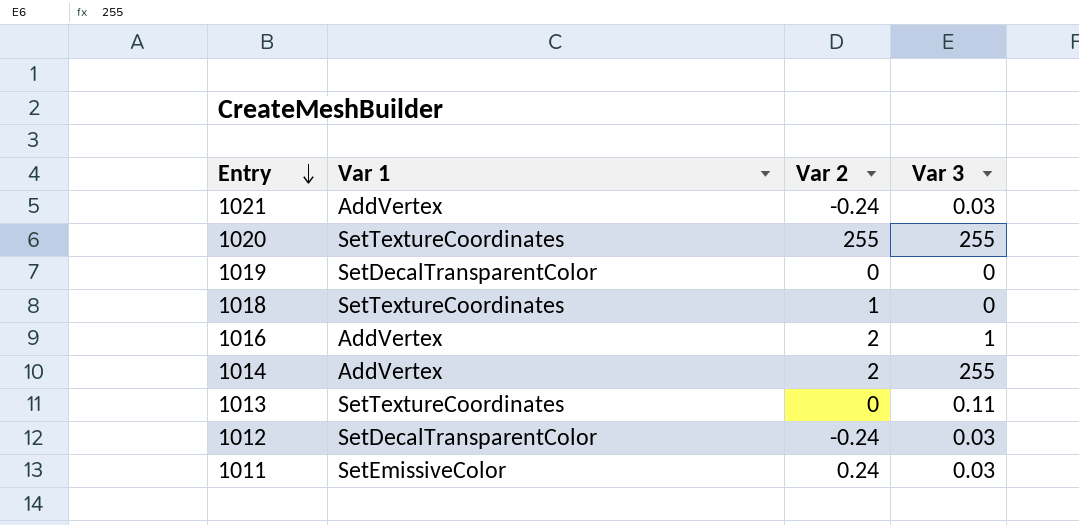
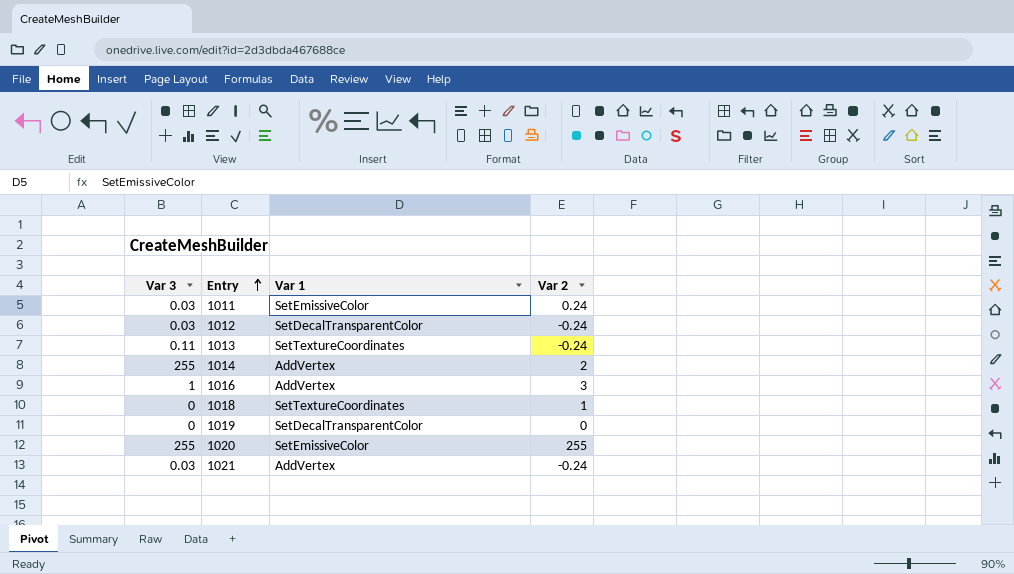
row order: Entry descending -> Entry ascending
column Var 3 | position: 4 -> 1
1013 | Var 2: 0 -> -0.24
1016 | Var 2: 2 -> 3
1020 | Var 1: SetTextureCoordinates -> SetEmissiveColor

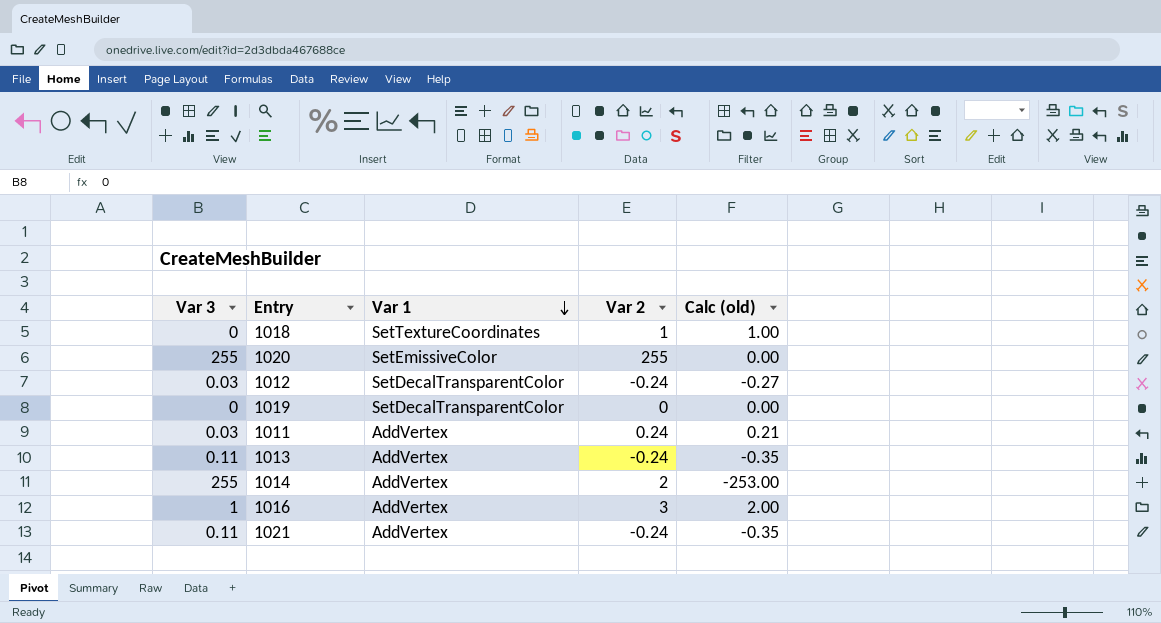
row order: Entry ascending -> Var 1 descending
column Calc (old) | formula: none -> [Var 2] - [Var 3]
1011 | Var 1: SetEmissiveColor -> AddVertex
1013 | Var 1: SetTextureCoordinates -> AddVertex
1021 | Var 3: 0.03 -> 0.11

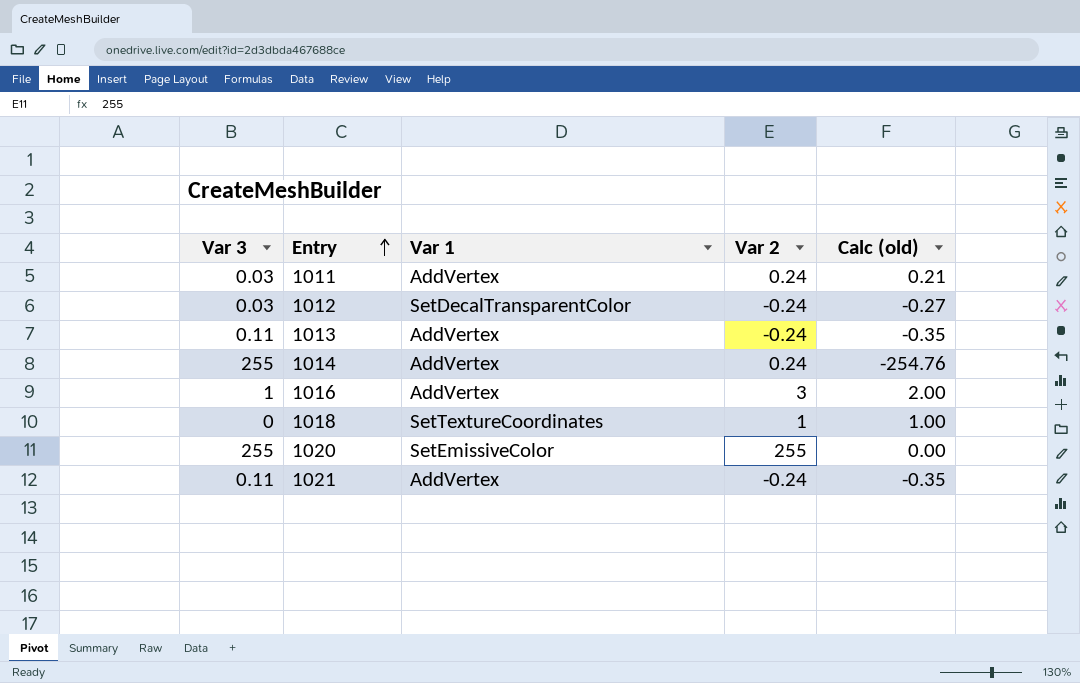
row order: Var 1 descending -> Entry ascending
row 1019: 0 | SetDecalTransparentColor | 0 | 0.00 -> none
1014 | Var 2: 2 -> 0.24
1014 | Calc (old): -253.00 -> -254.76

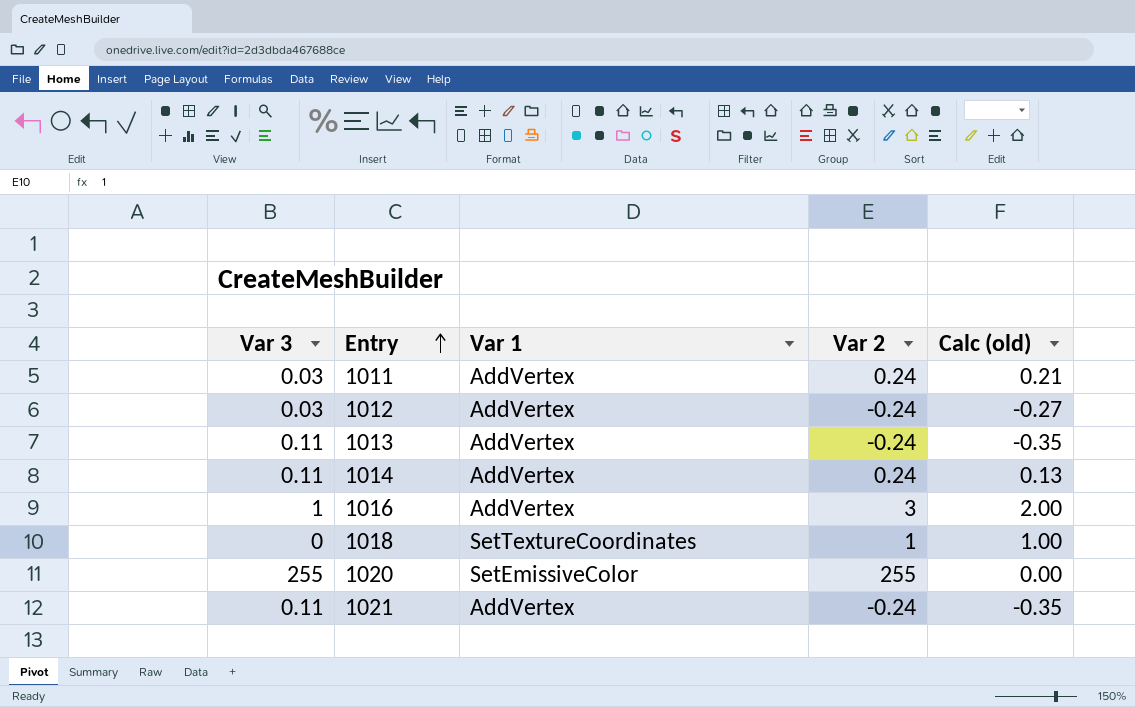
1012 | Var 1: SetDecalTransparentColor -> AddVertex
1014 | Var 3: 255 -> 0.11
1014 | Calc (old): -254.76 -> 0.13

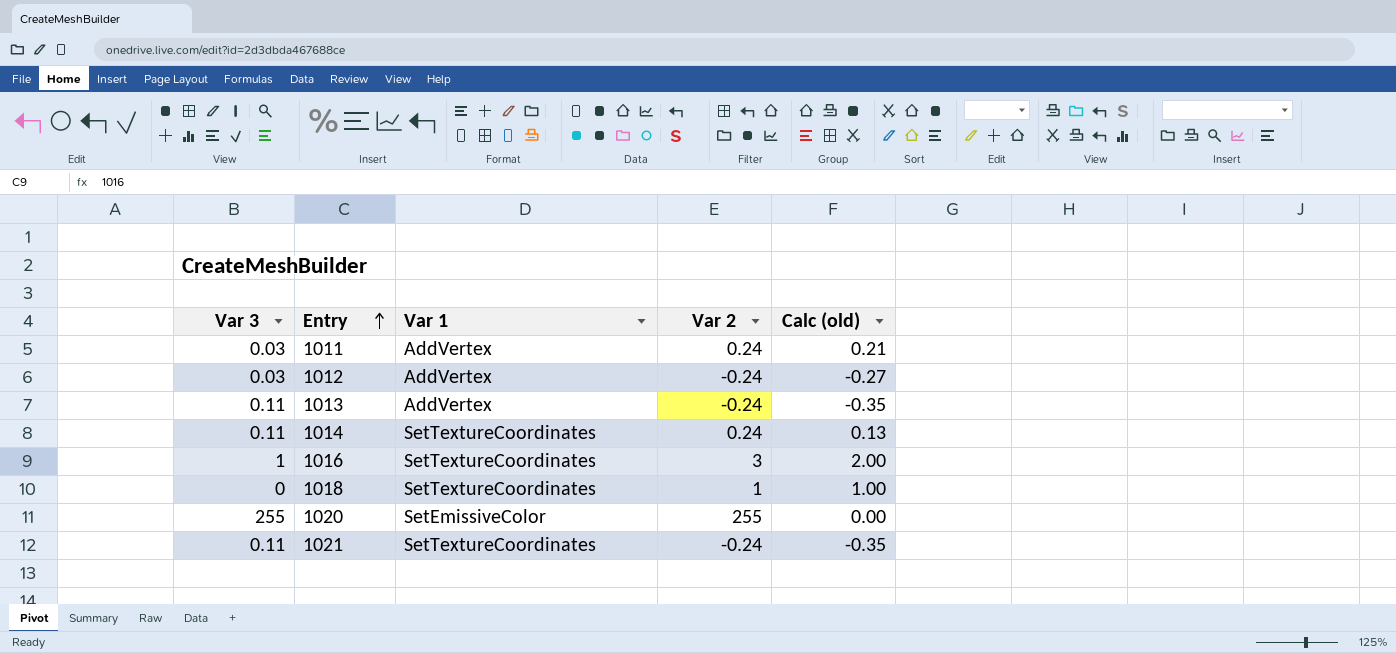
1014 | Var 1: AddVertex -> SetTextureCoordinates
1016 | Var 1: AddVertex -> SetTextureCoordinates
1021 | Var 1: AddVertex -> SetTextureCoordinates

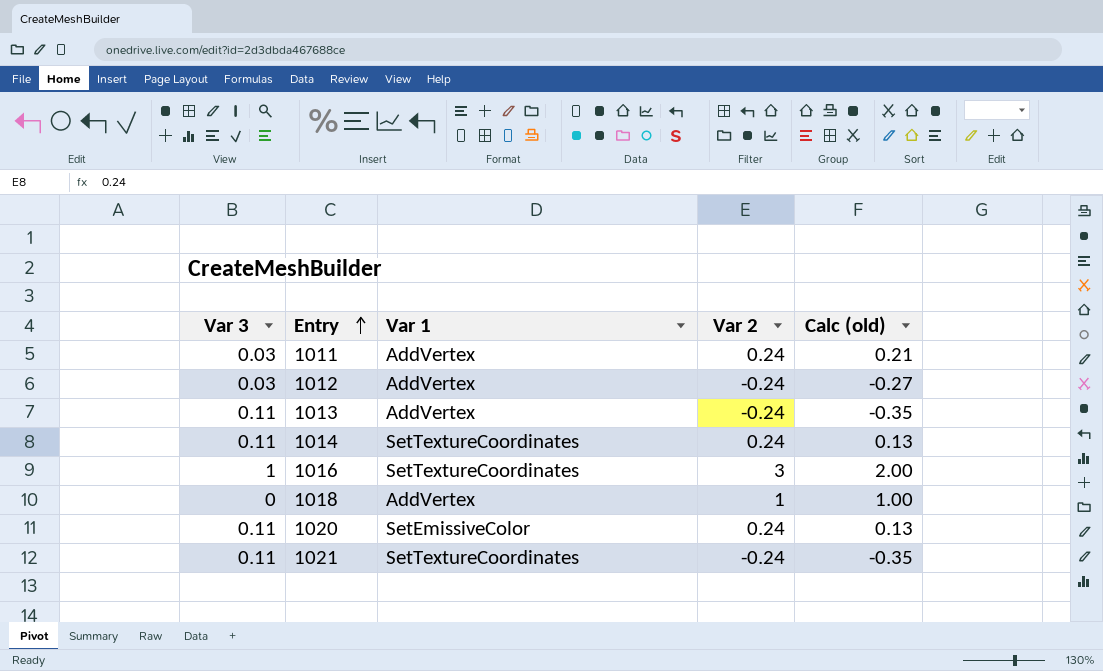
1018 | Var 1: SetTextureCoordinates -> AddVertex
1020 | Var 3: 255 -> 0.11
1020 | Var 2: 255 -> 0.24
1020 | Calc (old): 0.00 -> 0.13

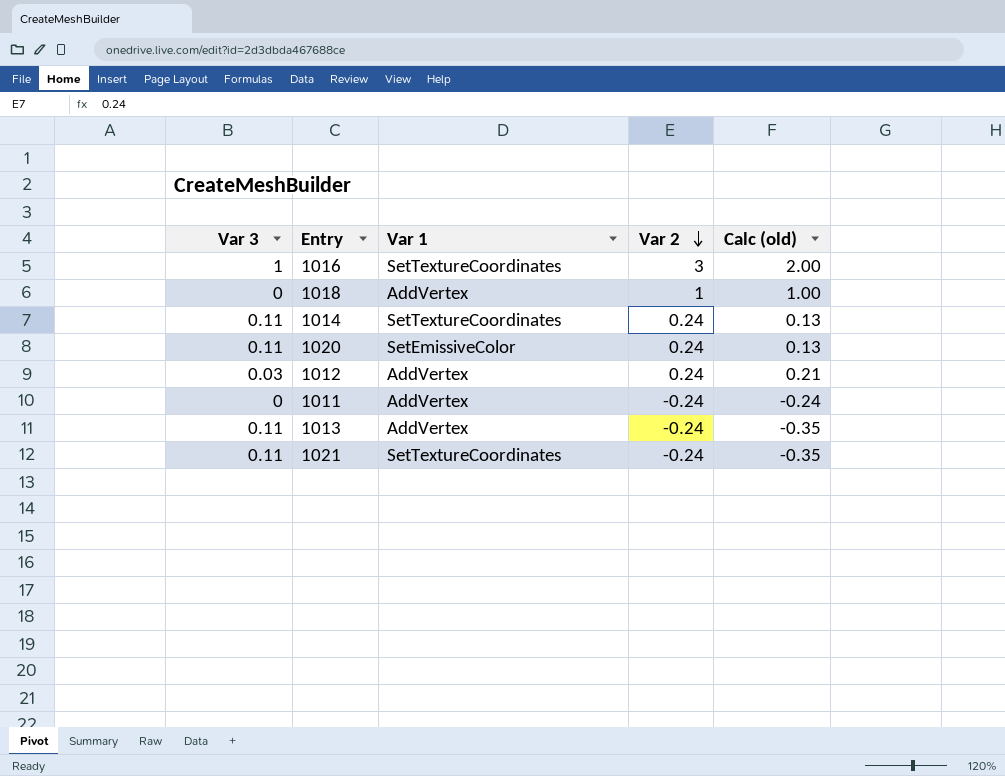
row order: Entry ascending -> Var 2 descending
1012 | Var 2: -0.24 -> 0.24
1012 | Calc (old): -0.27 -> 0.21
1011 | Var 3: 0.03 -> 0
1011 | Var 2: 0.24 -> -0.24
1011 | Calc (old): 0.21 -> -0.24

